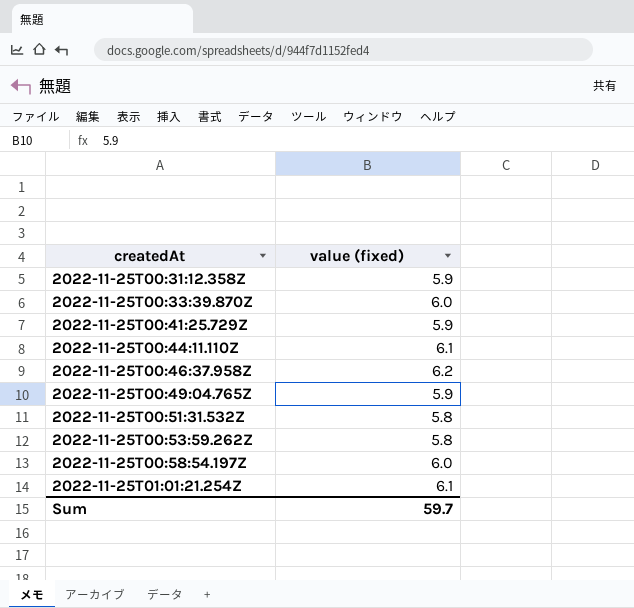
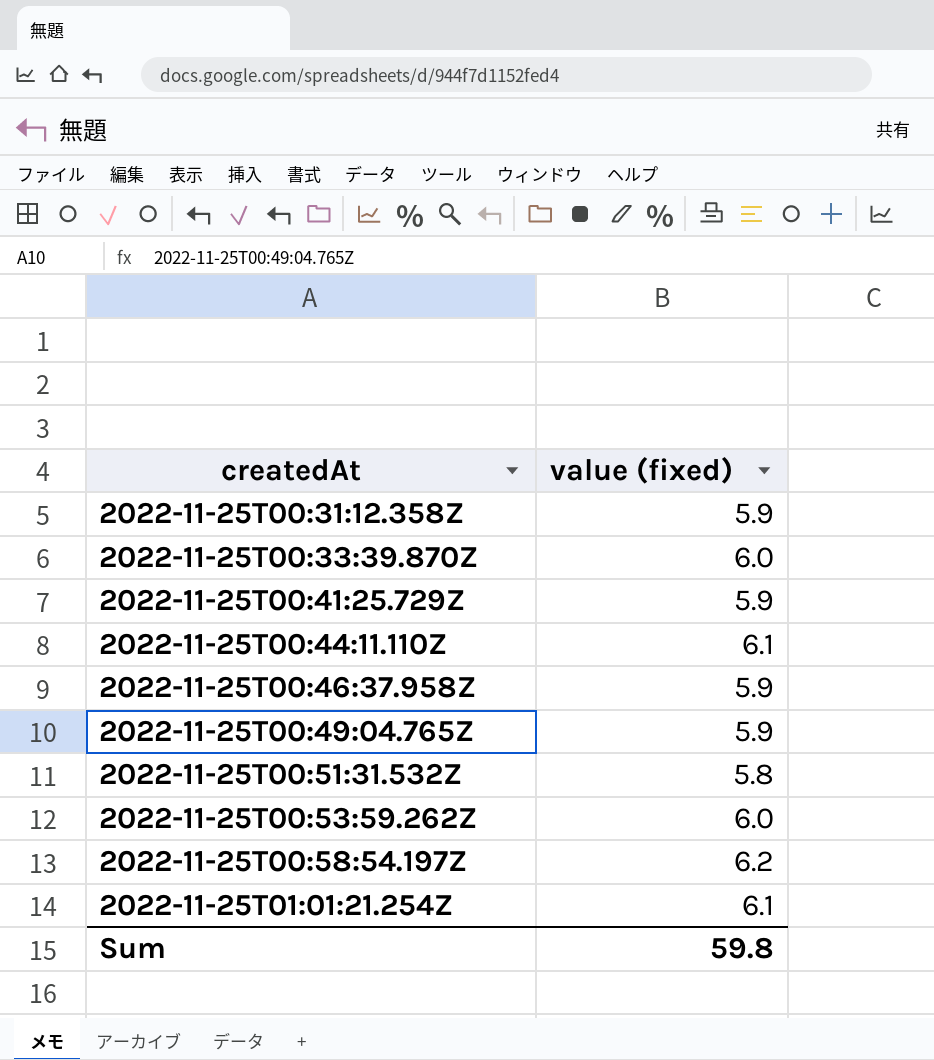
2022-11-25T00:46:37.958Z | value (fixed): 6.2 -> 5.9
2022-11-25T00:53:59.262Z | value (fixed): 5.8 -> 6.0
2022-11-25T00:58:54.197Z | value (fixed): 6.0 -> 6.2
Sum | value (fixed): 59.7 -> 59.8

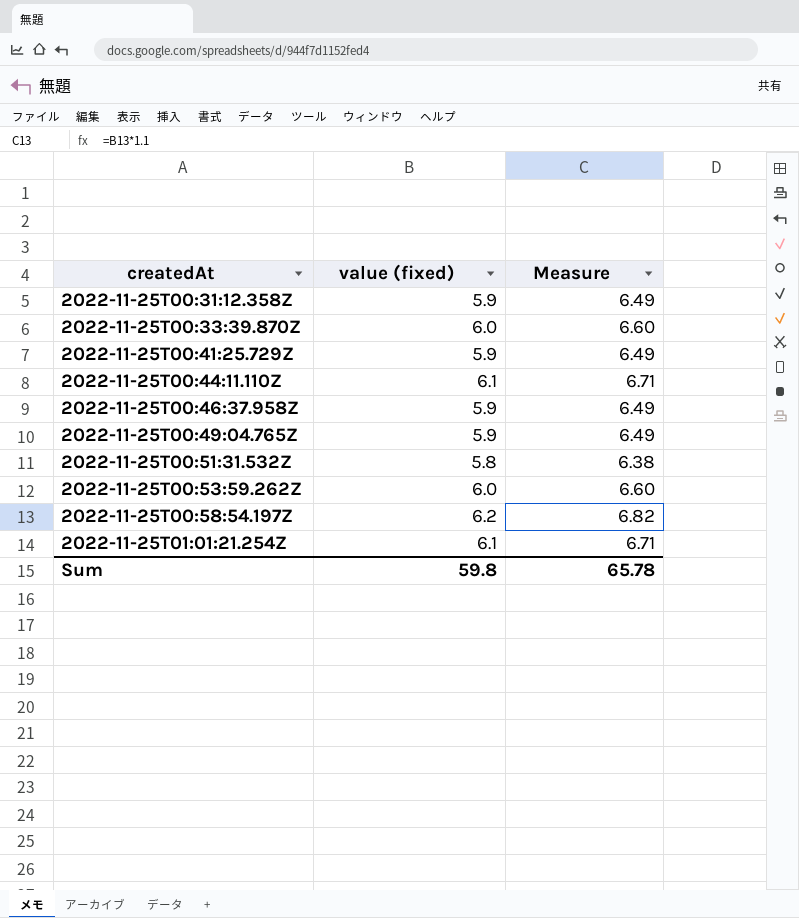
column Measure | formula: none -> [value (fixed)] * 1.1

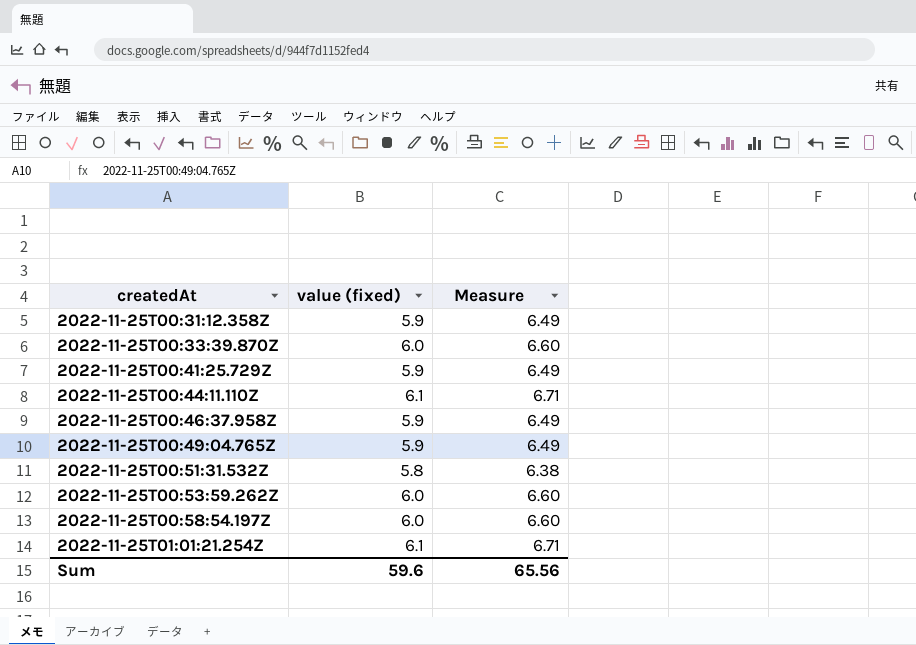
2022-11-25T00:58:54.197Z | value (fixed): 6.2 -> 6.0
2022-11-25T00:58:54.197Z | Measure: 6.82 -> 6.60
Sum | value (fixed): 59.8 -> 59.6
Sum | Measure: 65.78 -> 65.56

